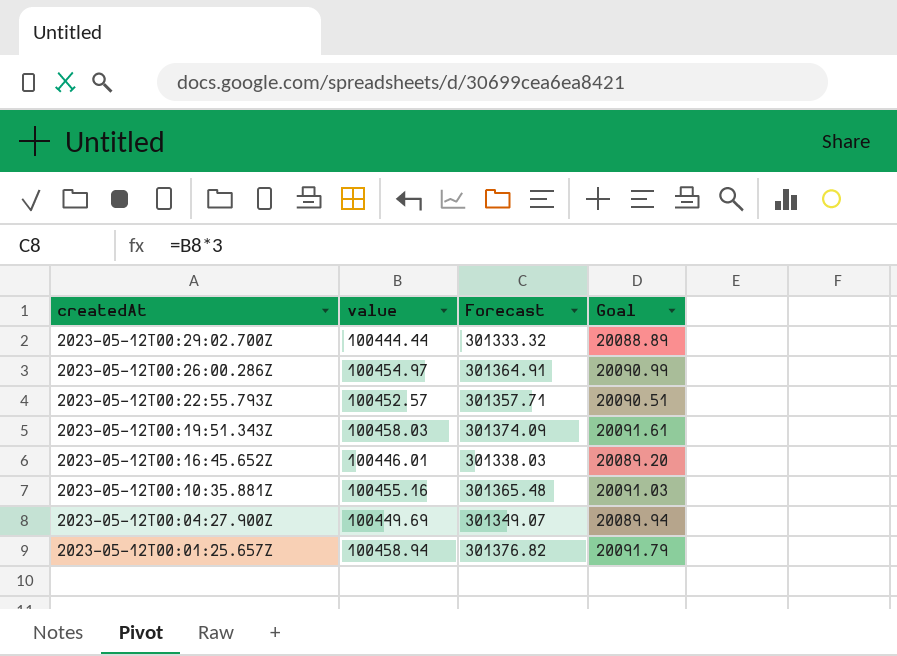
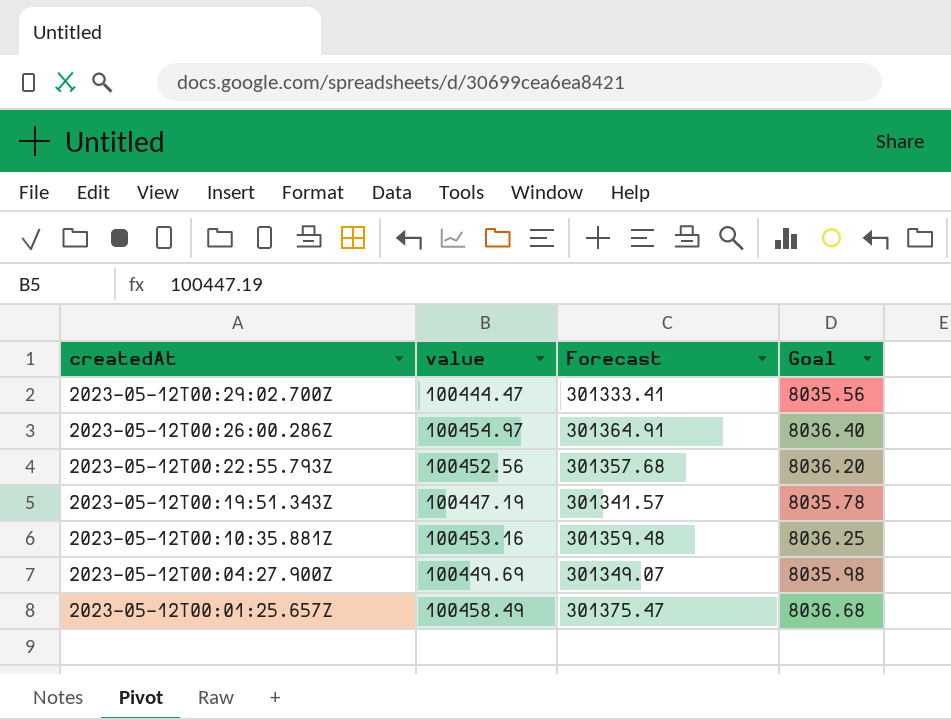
column Goal | formula: [value] * 0.2 -> [value] * 0.08
row 2023-05-12T00:16:45.652Z: 100446.01 | 301338.03 | 20089.20 -> none
2023-05-12T00:29:02.700Z | value: 100444.44 -> 100444.47
2023-05-12T00:29:02.700Z | Forecast: 301333.32 -> 301333.41
2023-05-12T00:22:55.793Z | value: 100452.57 -> 100452.56
2023-05-12T00:22:55.793Z | Forecast: 301357.71 -> 301357.68
2023-05-12T00:19:51.343Z | value: 100458.03 -> 100447.19
2023-05-12T00:19:51.343Z | Forecast: 301374.09 -> 301341.57
2023-05-12T00:10:35.881Z | value: 100455.16 -> 100453.16
2023-05-12T00:10:35.881Z | Forecast: 301365.48 -> 301359.48
2023-05-12T00:01:25.657Z | value: 100458.94 -> 100458.49
2023-05-12T00:01:25.657Z | Forecast: 301376.82 -> 301375.47

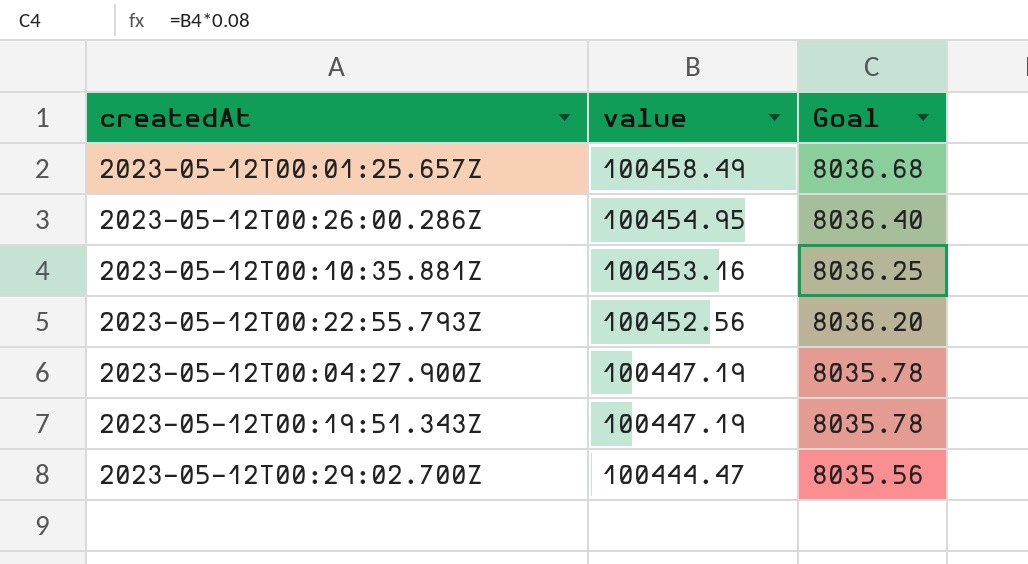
row order: createdAt descending -> value descending
column Forecast | formula: [value] * 3 -> none
2023-05-12T00:26:00.286Z | value: 100454.97 -> 100454.95
2023-05-12T00:04:27.900Z | value: 100449.69 -> 100447.19
2023-05-12T00:04:27.900Z | Goal: 8035.98 -> 8035.78

